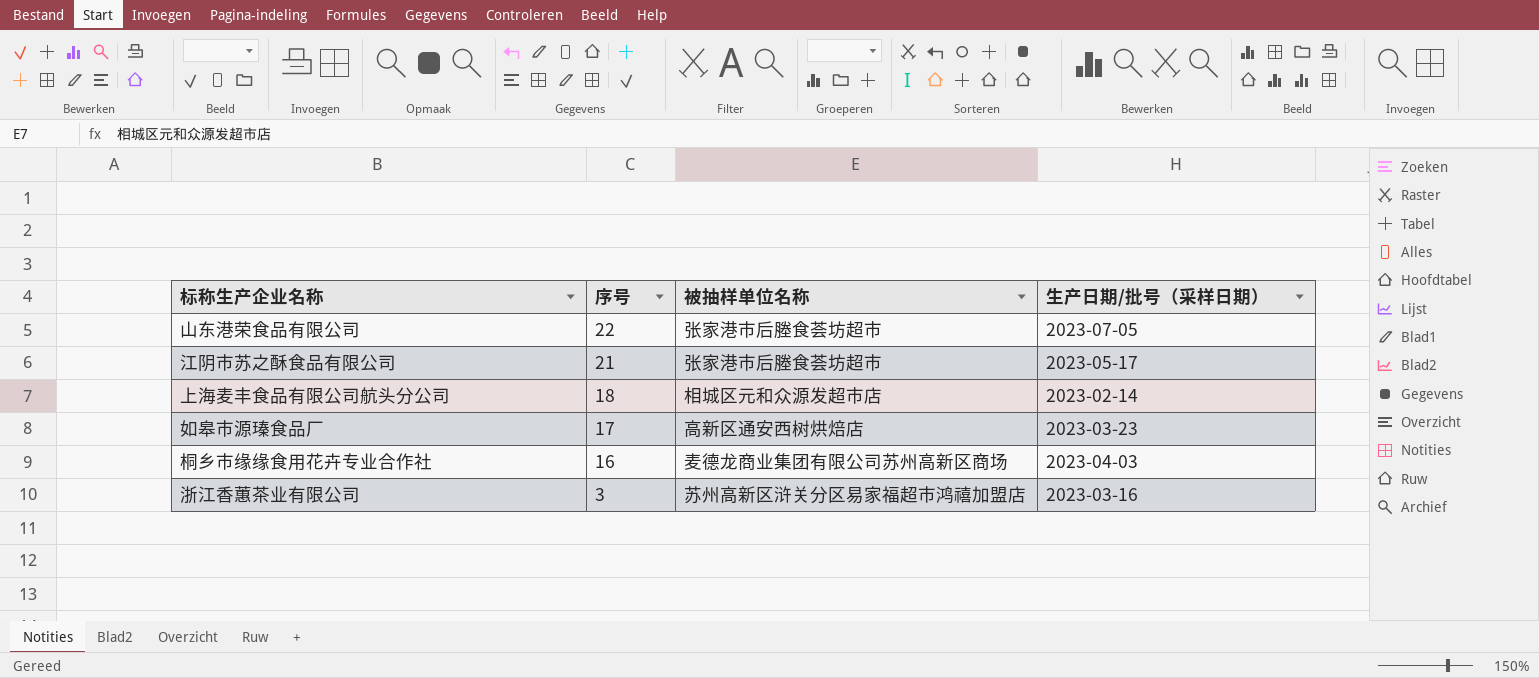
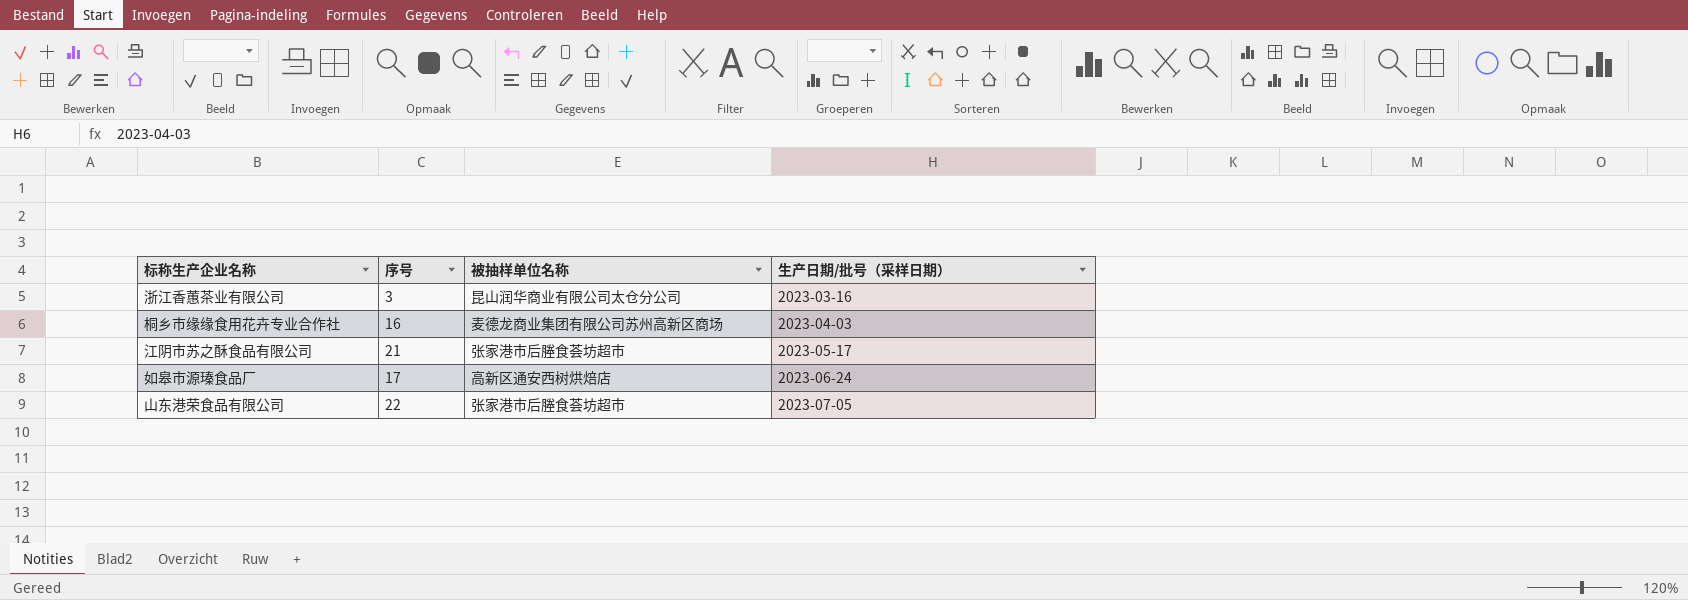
row order: 序号 descending -> 生产日期/批号（采样日期） ascending
row 上海麦丰食品有限公司航头分公司: 18 | 相城区元和众源发超市店 | 2023-02-14 -> none
浙江香蕙茶业有限公司 | 被抽样单位名称: 苏州高新区浒关分区易家福超市鸿禧加盟店 -> 昆山润华商业有限公司太仓分公司
如皋市源瑧食品厂 | 生产日期/批号（采样日期）: 2023-03-23 -> 2023-06-24

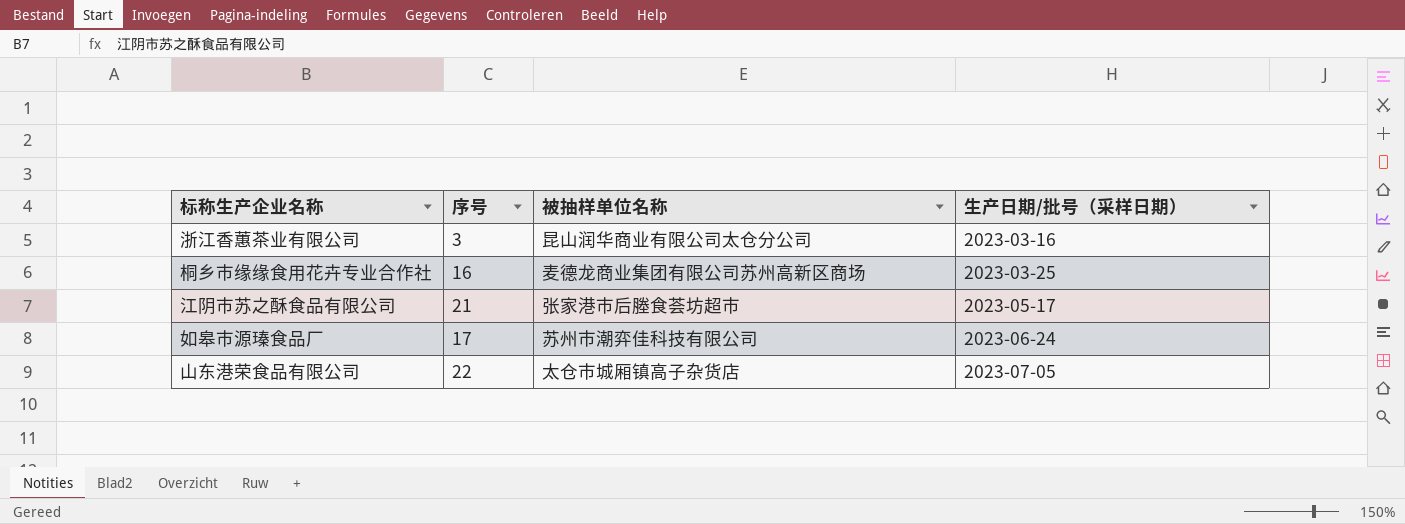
桐乡市缘缘食用花卉专业合作社 | 生产日期/批号（采样日期）: 2023-04-03 -> 2023-03-25
如皋市源瑧食品厂 | 被抽样单位名称: 高新区通安西树烘焙店 -> 苏州市潮弈佳科技有限公司
山东港荣食品有限公司 | 被抽样单位名称: 张家港市后塍食荟坊超市 -> 太仓市城厢镇高子杂货店

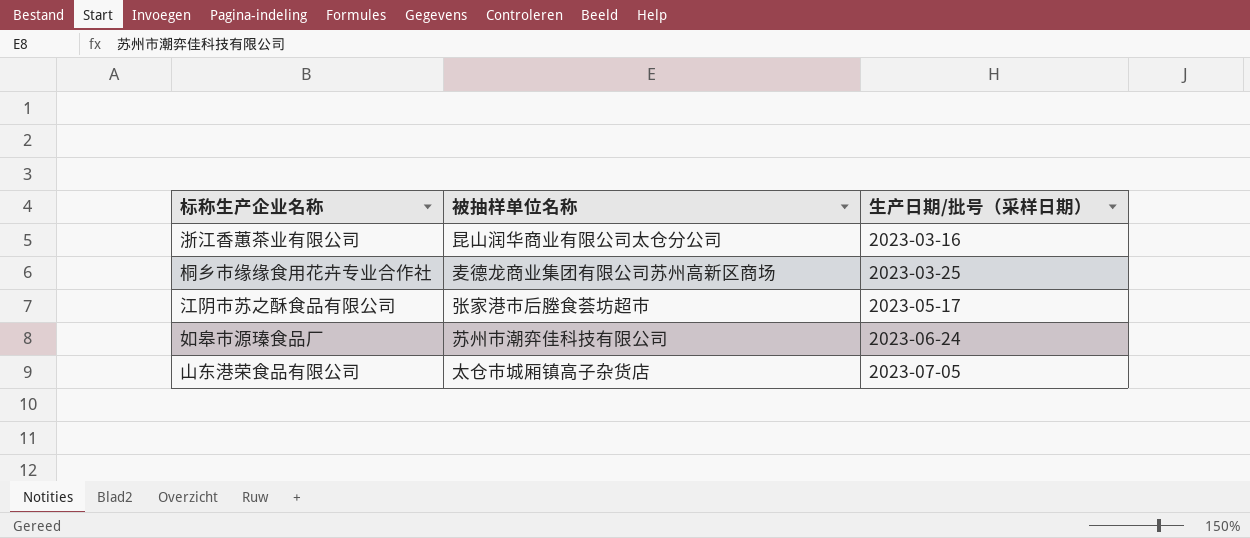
column 序号 | position: 2 -> none

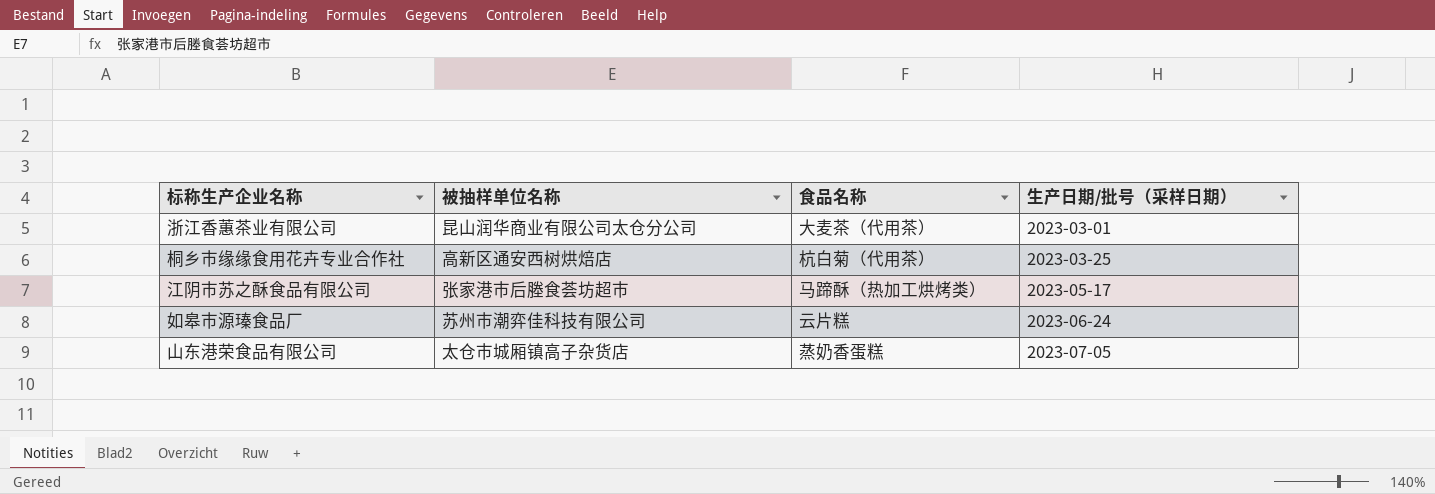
column 食品名称 | position: none -> 3
浙江香蕙茶业有限公司 | 生产日期/批号（采样日期）: 2023-03-16 -> 2023-03-01
桐乡市缘缘食用花卉专业合作社 | 被抽样单位名称: 麦德龙商业集团有限公司苏州高新区商场 -> 高新区通安西树烘焙店

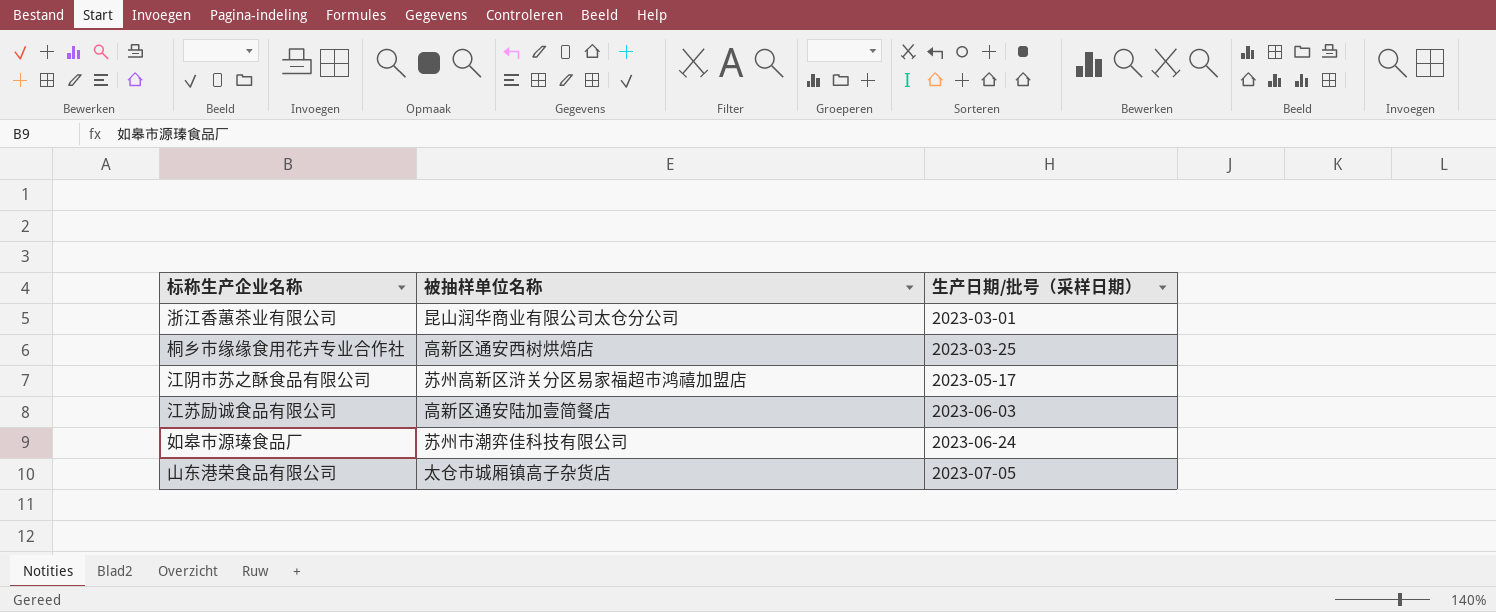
column 食品名称 | position: 3 -> none
江阴市苏之酥食品有限公司 | 被抽样单位名称: 张家港市后塍食荟坊超市 -> 苏州高新区浒关分区易家福超市鸿禧加盟店
row 江苏励诚食品有限公司: none -> 高新区通安陆加壹简餐店 | 2023-06-03

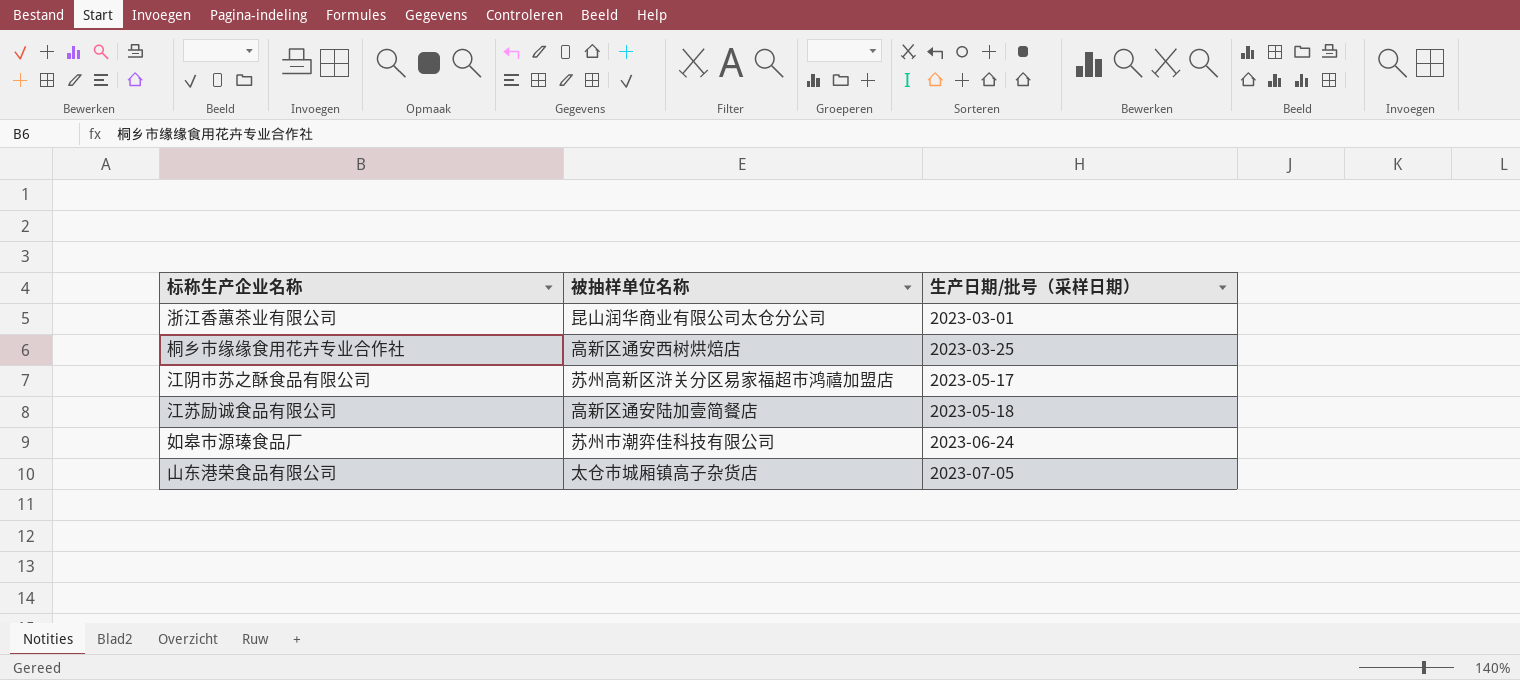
江苏励诚食品有限公司 | 生产日期/批号（采样日期）: 2023-06-03 -> 2023-05-18

